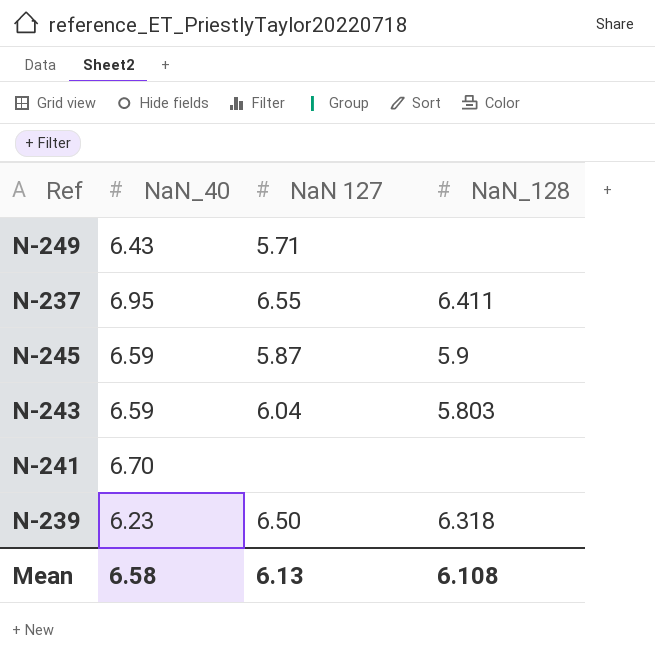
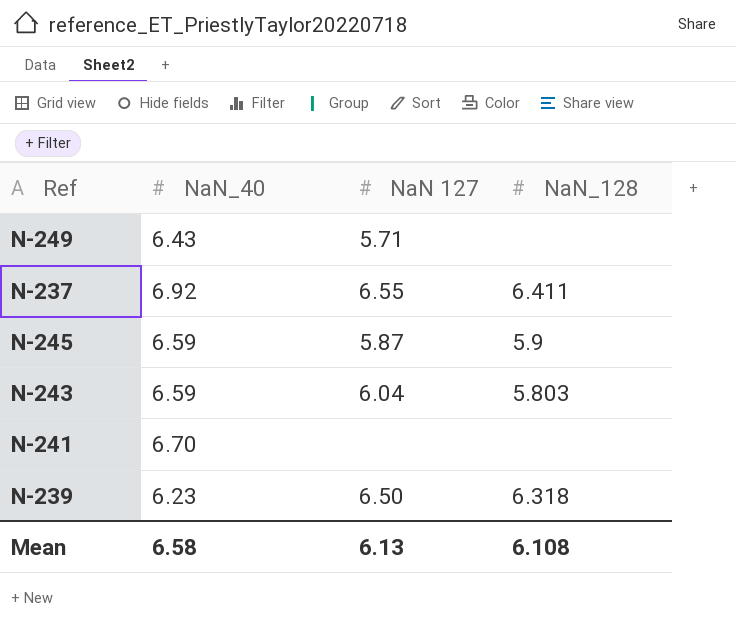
N-237 | NaN_40: 6.95 -> 6.92

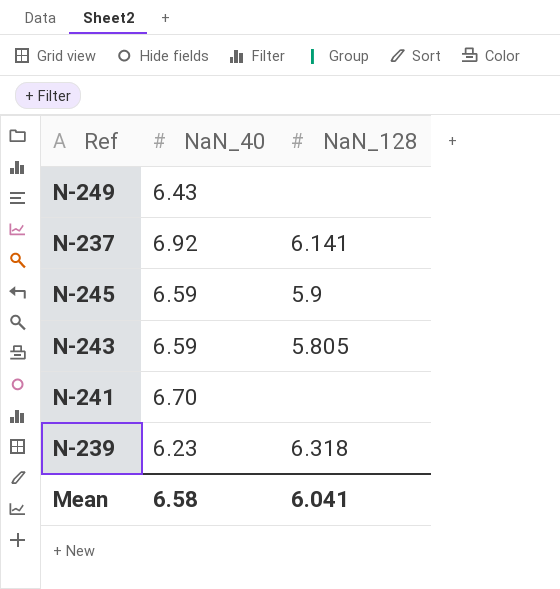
column NaN 127 | position: 3 -> none
N-237 | NaN_128: 6.411 -> 6.141
N-243 | NaN_128: 5.803 -> 5.805
Mean | NaN_128: 6.108 -> 6.041

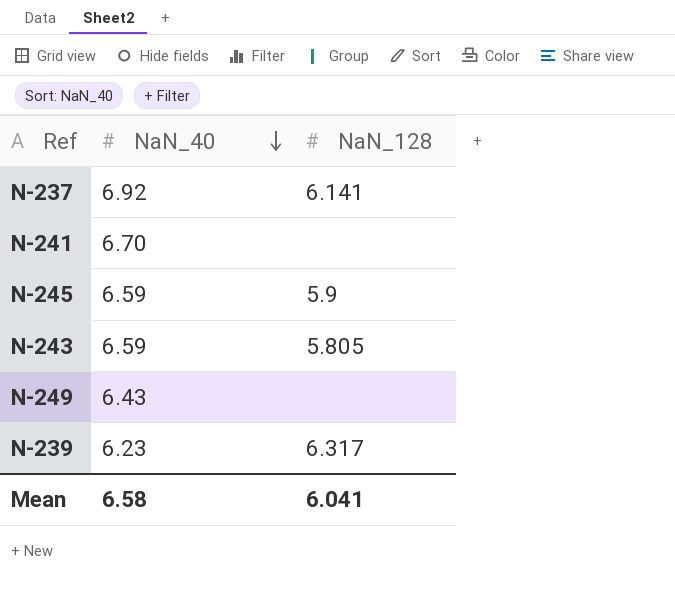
row order: none -> NaN_40 descending
N-239 | NaN_128: 6.318 -> 6.317

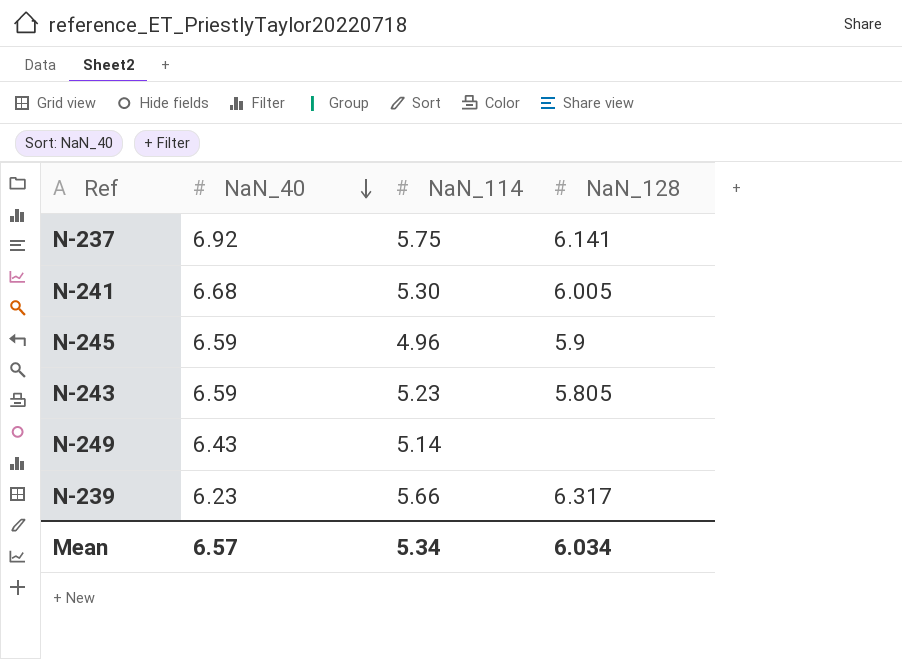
column NaN_114 | position: none -> 3
N-241 | NaN_40: 6.70 -> 6.68
N-241 | NaN_128: none -> 6.005
Mean | NaN_40: 6.58 -> 6.57
Mean | NaN_128: 6.041 -> 6.034

